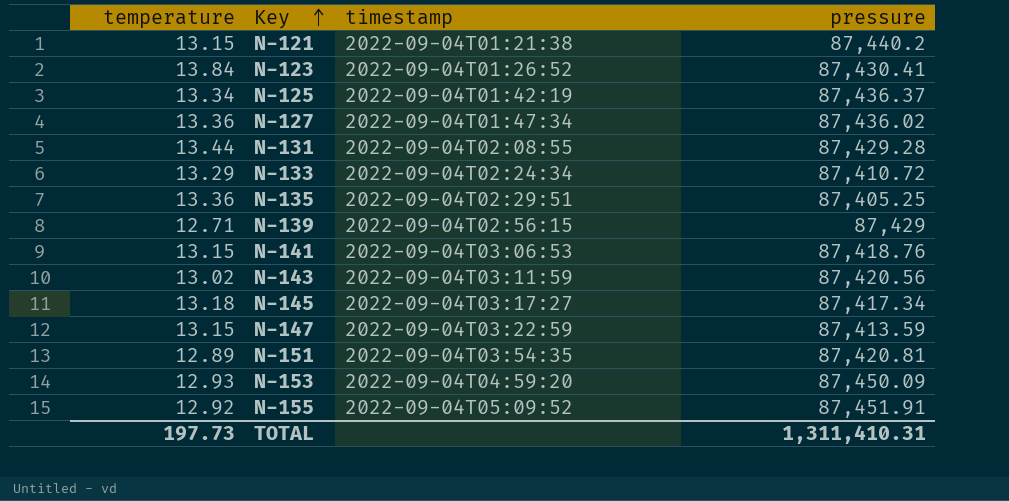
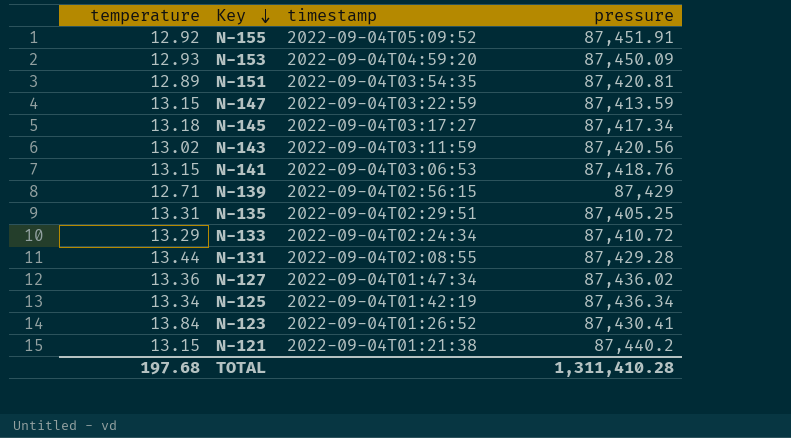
row order: Key ascending -> Key descending
N-135 | temperature: 13.36 -> 13.31
N-125 | pressure: 87,436.37 -> 87,436.34
TOTAL | temperature: 197.73 -> 197.68
TOTAL | pressure: 1,311,410.31 -> 1,311,410.28

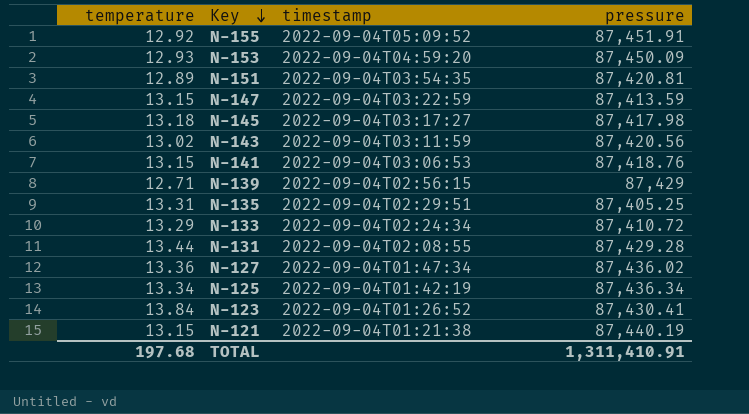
N-145 | pressure: 87,417.34 -> 87,417.98
N-121 | pressure: 87,440.2 -> 87,440.19
TOTAL | pressure: 1,311,410.28 -> 1,311,410.91

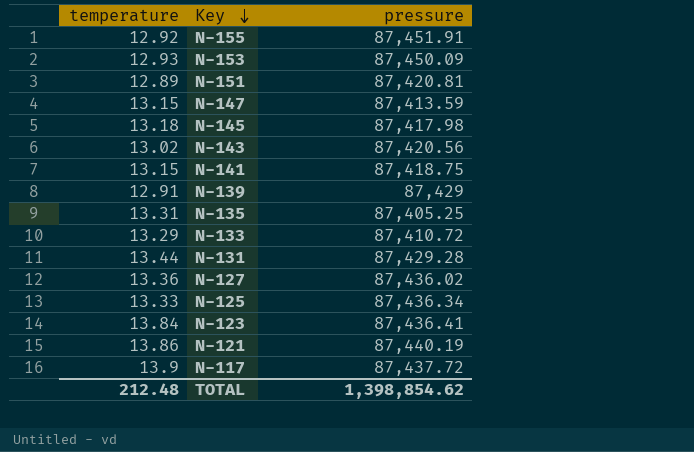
column timestamp | position: 3 -> none
N-141 | pressure: 87,418.76 -> 87,418.75
N-139 | temperature: 12.71 -> 12.91
N-125 | temperature: 13.34 -> 13.33
N-123 | pressure: 87,430.41 -> 87,436.41
N-121 | temperature: 13.15 -> 13.86
row N-117: none -> 13.9 | 87,437.72
TOTAL | temperature: 197.68 -> 212.48
TOTAL | pressure: 1,311,410.91 -> 1,398,854.62

